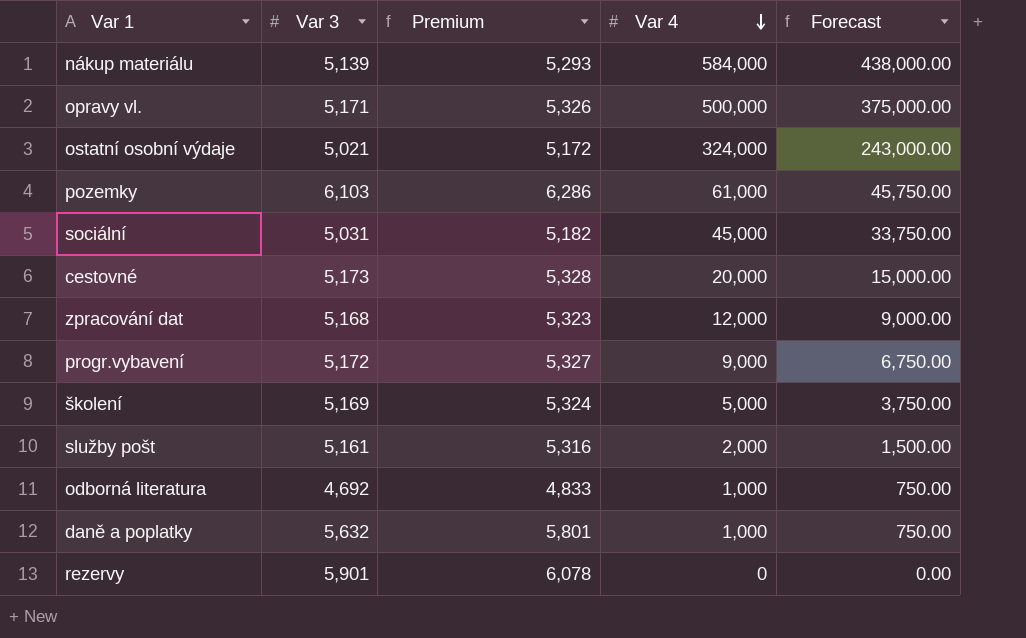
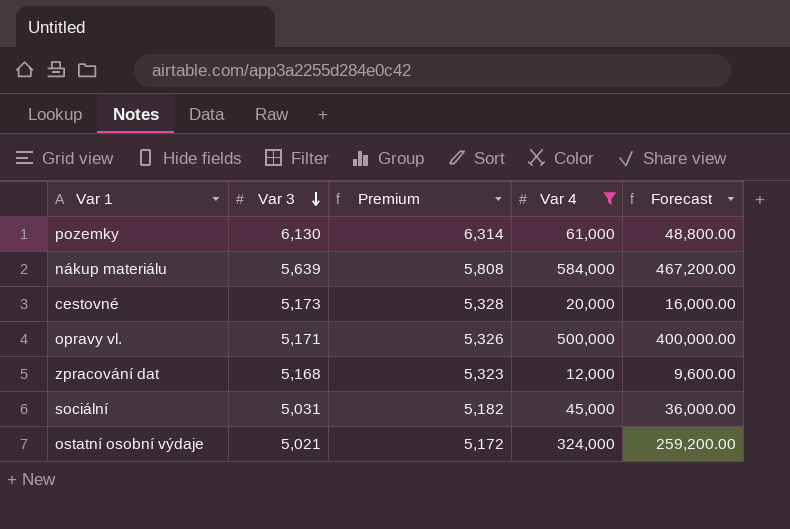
filter: none -> Var 4 >= 12,000
row order: Var 4 descending -> Var 3 descending
column Forecast | formula: [Var 4] * 0.75 -> [Var 4] * 0.8
pozemky | Var 3: 6,103 -> 6,130
pozemky | Premium: 6,286 -> 6,314
nákup materiálu | Var 3: 5,139 -> 5,639
nákup materiálu | Premium: 5,293 -> 5,808

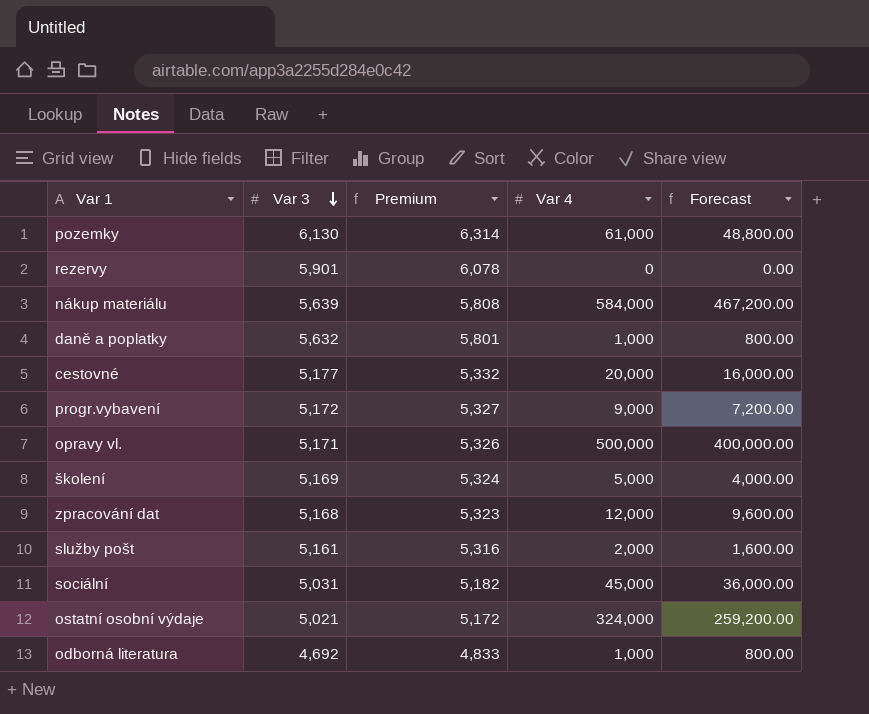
filter: Var 4 >= 12,000 -> none
cestovné | Var 3: 5,173 -> 5,177
cestovné | Premium: 5,328 -> 5,332

